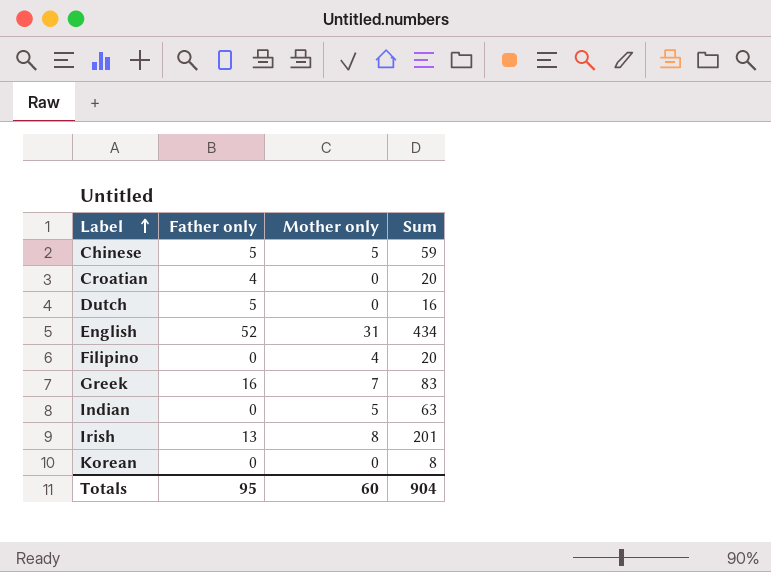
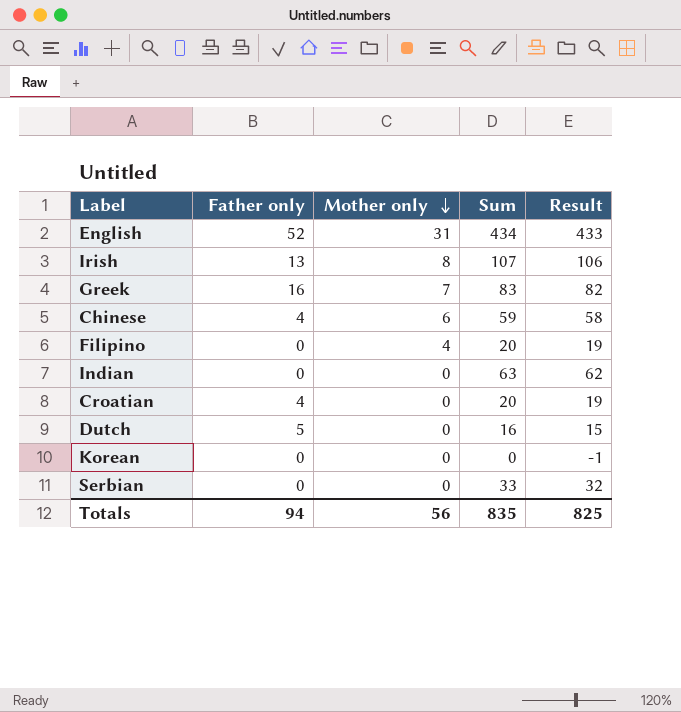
row order: Label ascending -> Mother only descending
column Result | formula: none -> [Sum] - 1
Irish | Sum: 201 -> 107
Chinese | Father only: 5 -> 4
Chinese | Mother only: 5 -> 6
Indian | Mother only: 5 -> 0
Korean | Sum: 8 -> 0
row Serbian: none -> 0 | 0 | 33 | 32
Totals | Father only: 95 -> 94
Totals | Mother only: 60 -> 56
Totals | Sum: 904 -> 835

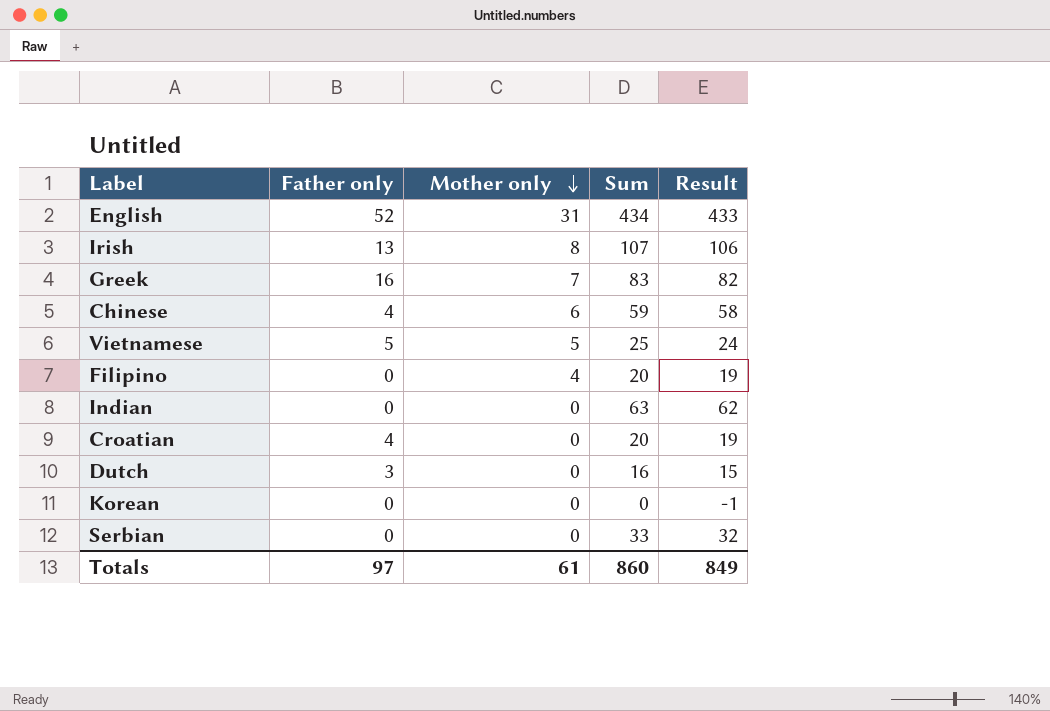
row Vietnamese: none -> 5 | 5 | 25 | 24
Dutch | Father only: 5 -> 3
Totals | Father only: 94 -> 97
Totals | Mother only: 56 -> 61
Totals | Sum: 835 -> 860
Totals | Result: 825 -> 849

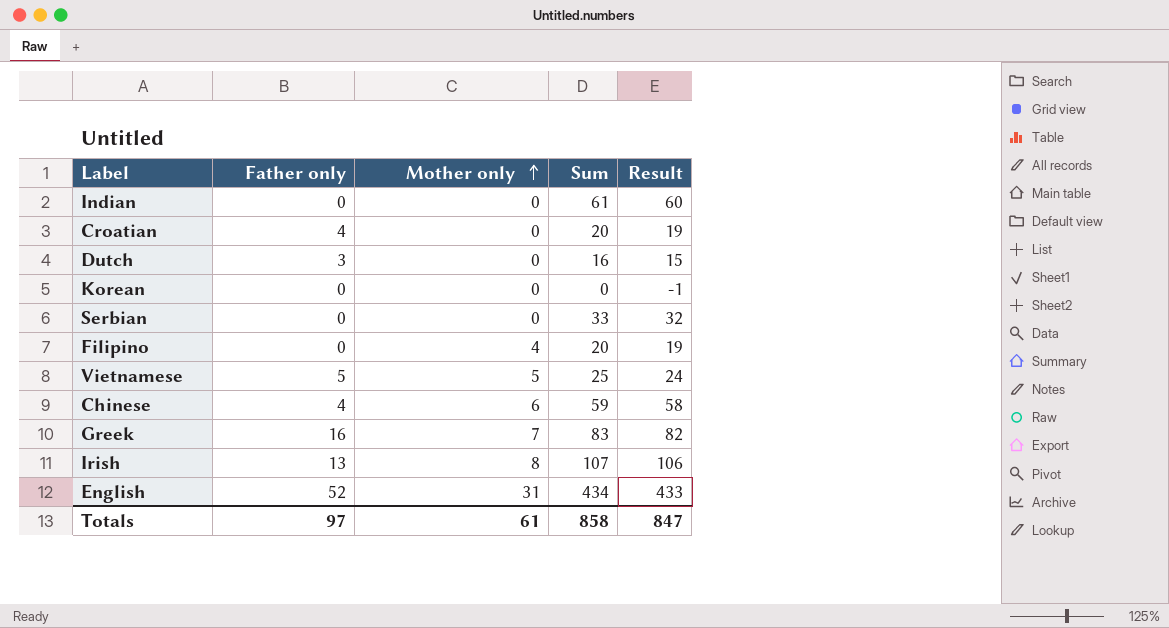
row order: Mother only descending -> Mother only ascending
Indian | Sum: 63 -> 61
Indian | Result: 62 -> 60
Totals | Sum: 860 -> 858
Totals | Result: 849 -> 847

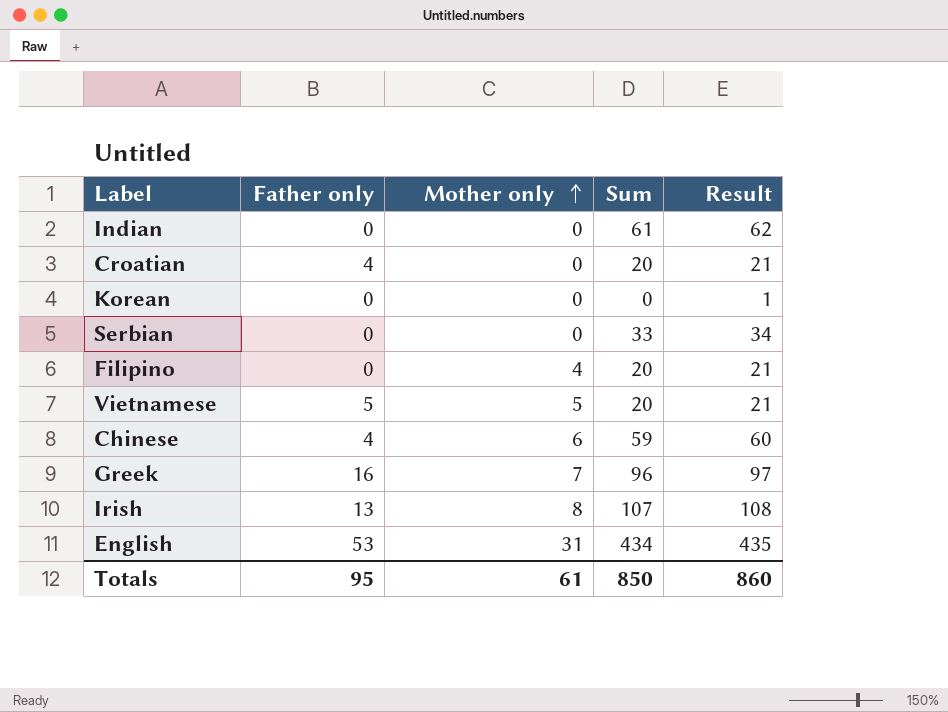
column Result | formula: [Sum] - 1 -> [Sum] + 1
row Dutch: 3 | 0 | 16 | 15 -> none
Vietnamese | Sum: 25 -> 20
Greek | Sum: 83 -> 96
English | Father only: 52 -> 53
Totals | Father only: 97 -> 95
Totals | Sum: 858 -> 850
Totals | Result: 847 -> 860

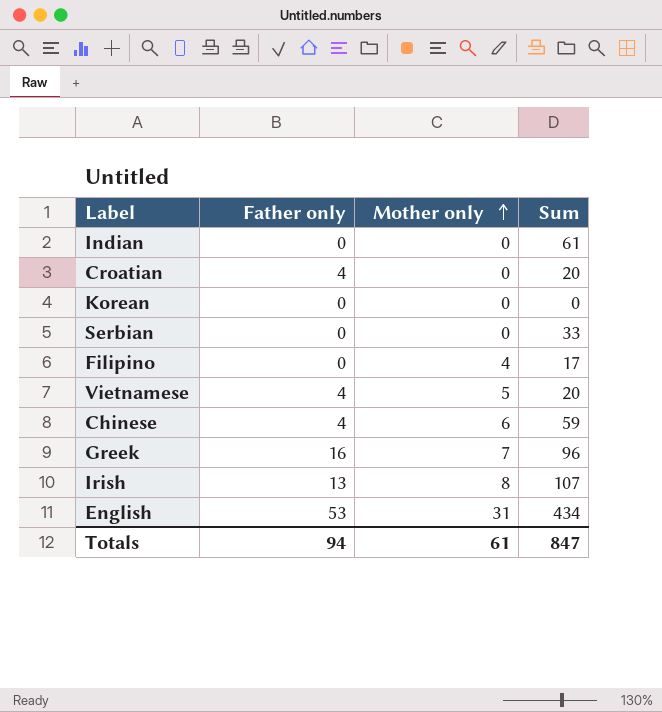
column Result | formula: [Sum] + 1 -> none
Filipino | Sum: 20 -> 17
Vietnamese | Father only: 5 -> 4
Totals | Father only: 95 -> 94
Totals | Sum: 850 -> 847

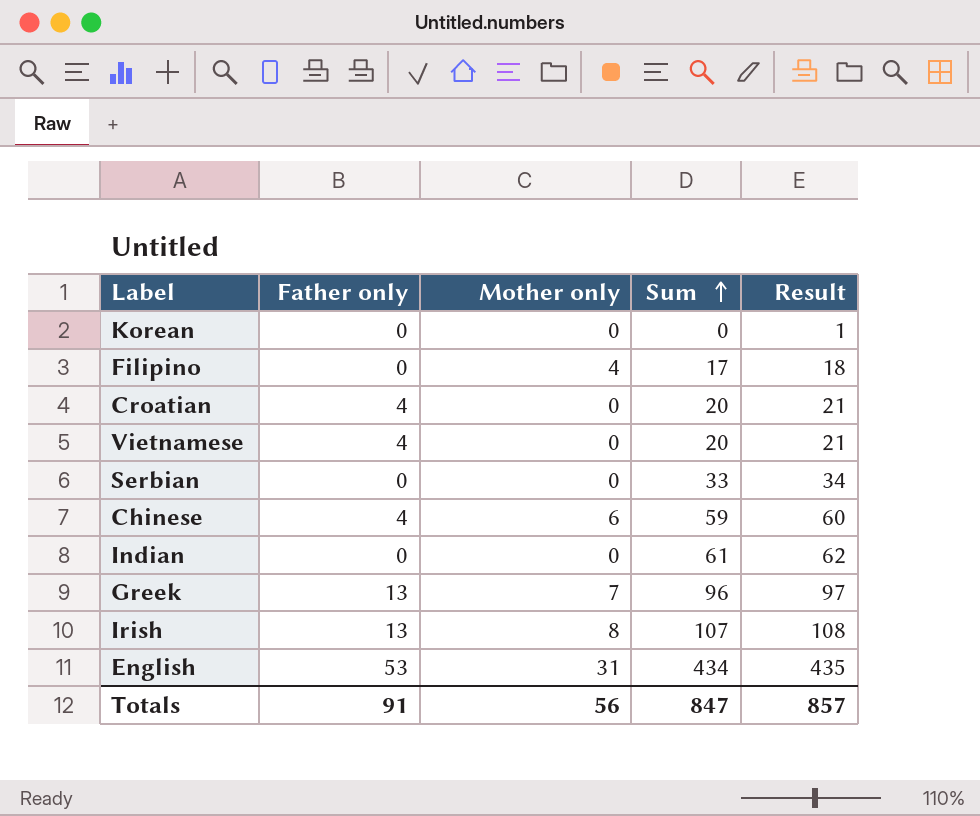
row order: Mother only ascending -> Sum ascending
column Result | formula: none -> [Sum] + 1
Vietnamese | Mother only: 5 -> 0
Greek | Father only: 16 -> 13
Totals | Father only: 94 -> 91
Totals | Mother only: 61 -> 56

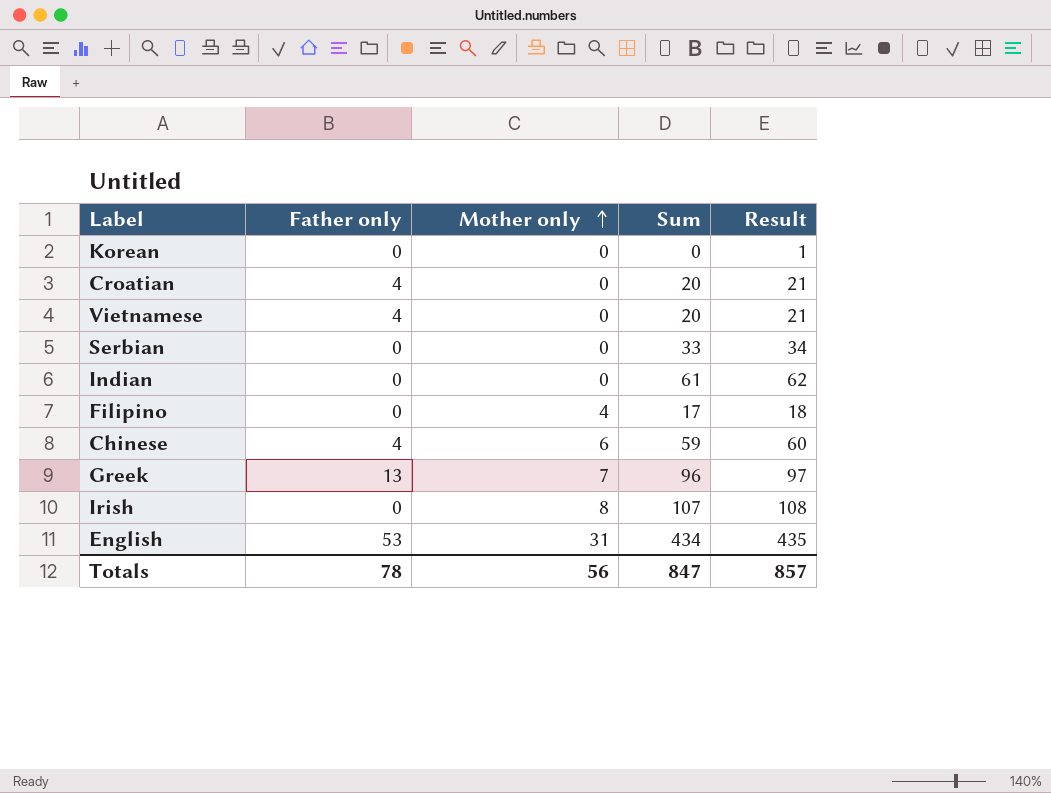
row order: Sum ascending -> Mother only ascending
Irish | Father only: 13 -> 0
Totals | Father only: 91 -> 78

